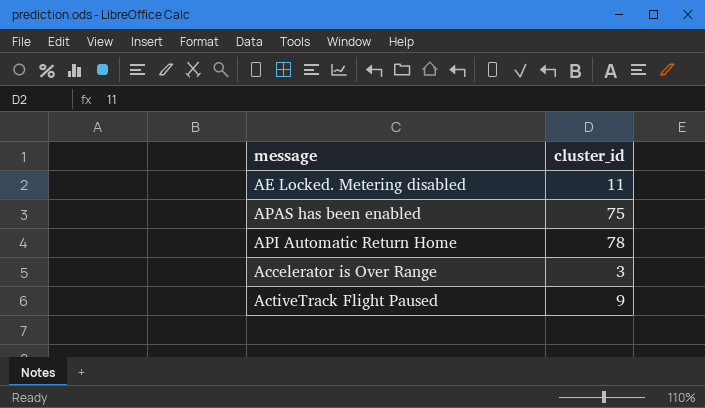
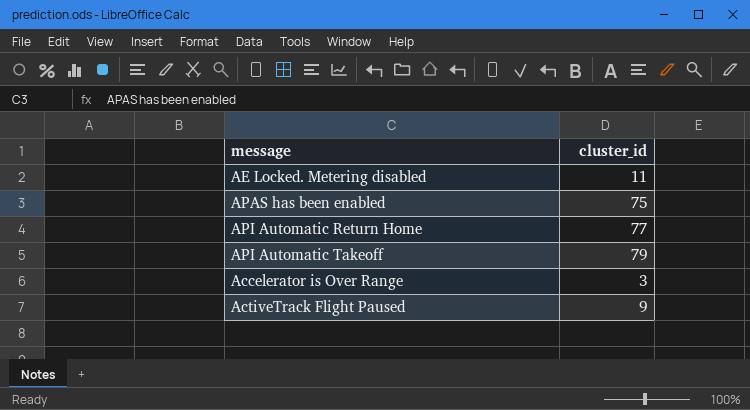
API Automatic Return Home | cluster_id: 78 -> 77
row API Automatic Takeoff: none -> 79

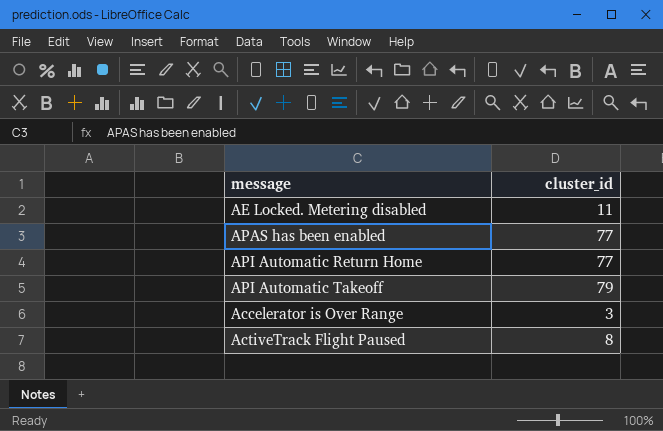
APAS has been enabled | cluster_id: 75 -> 77
ActiveTrack Flight Paused | cluster_id: 9 -> 8

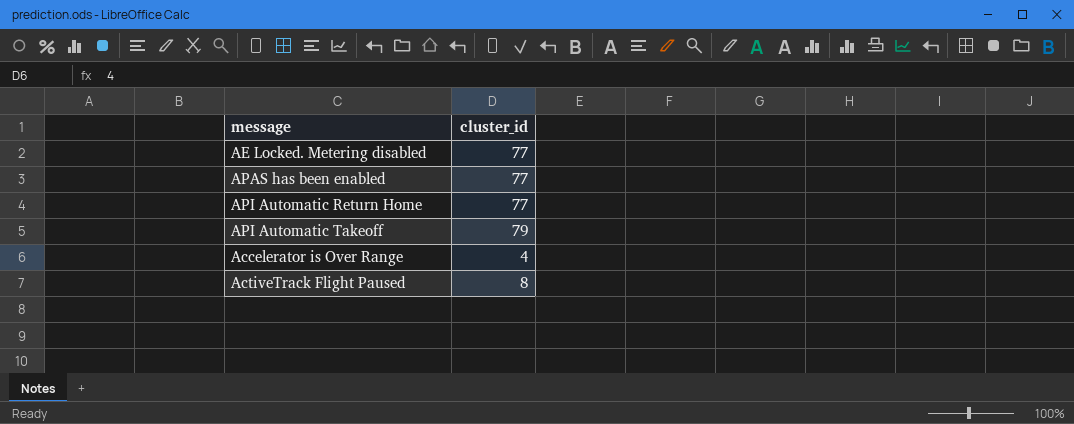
AE Locked. Metering disabled | cluster_id: 11 -> 77
Accelerator is Over Range | cluster_id: 3 -> 4

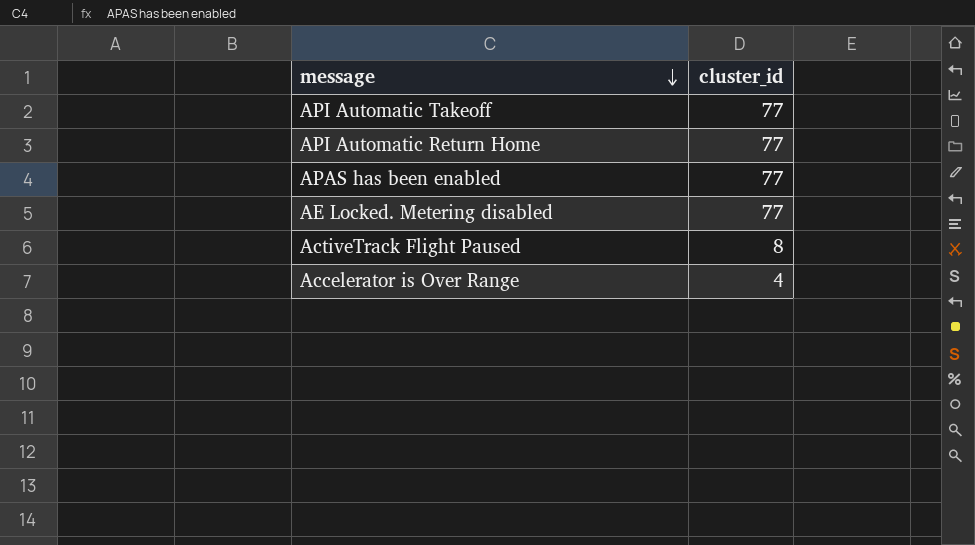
row order: none -> message descending
API Automatic Takeoff | cluster_id: 79 -> 77

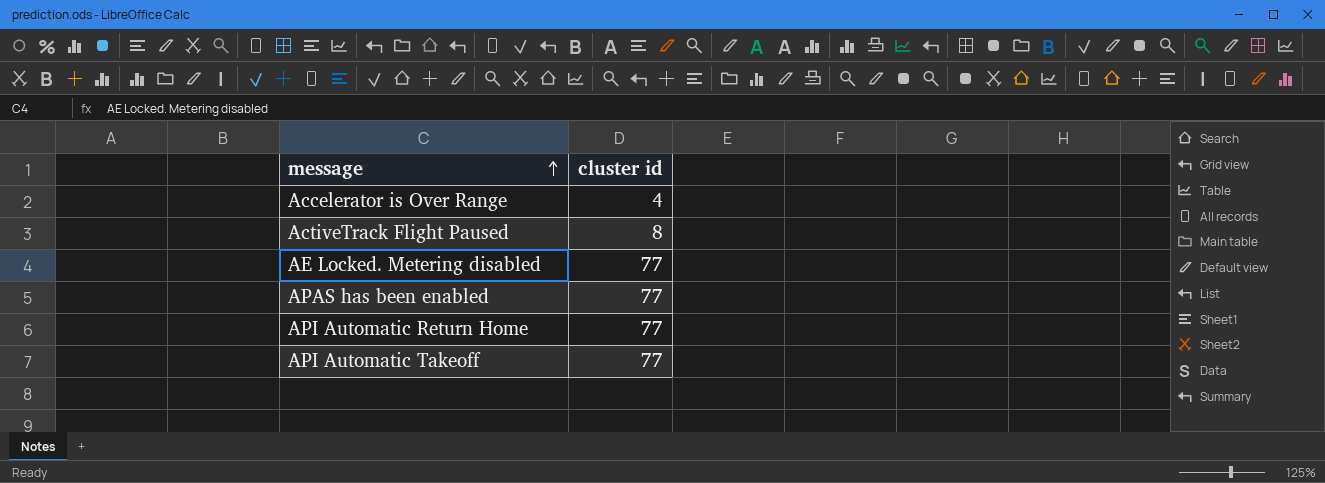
row order: message descending -> message ascending
column name: cluster_id -> cluster id

